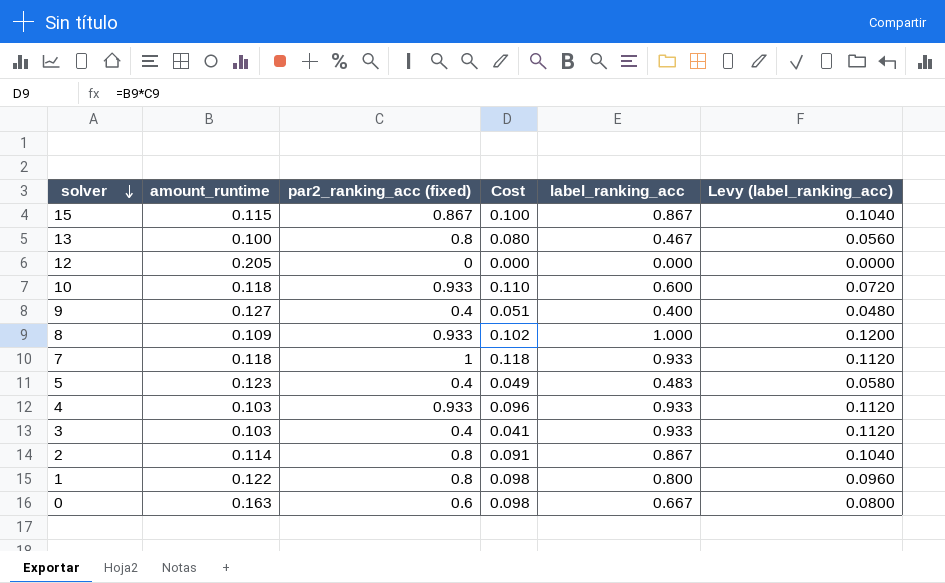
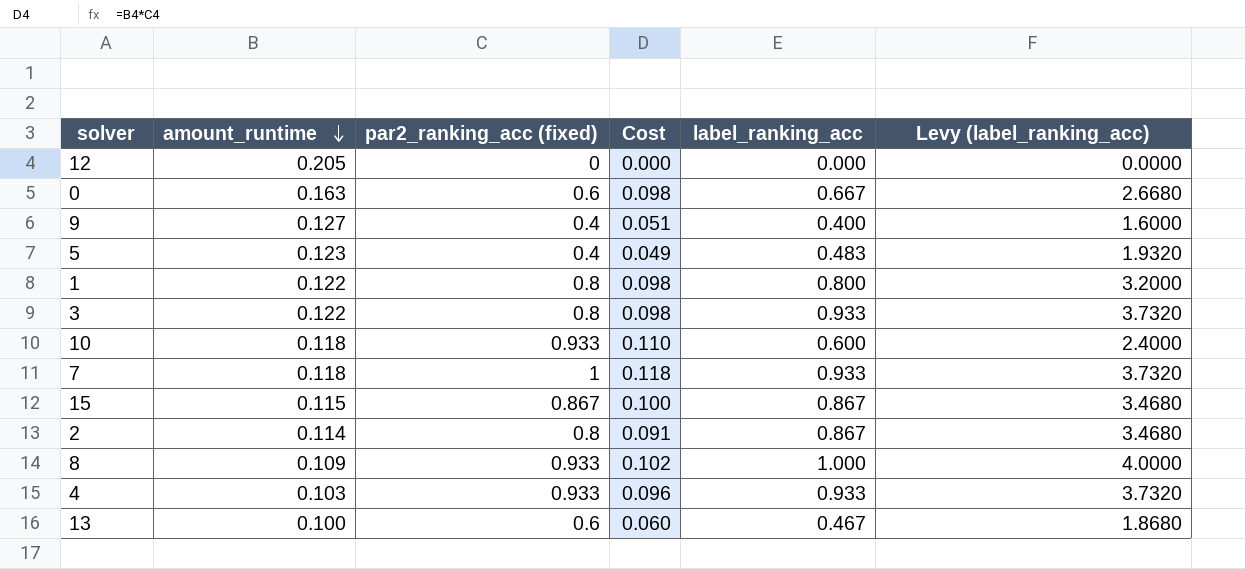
row order: solver descending -> amount_runtime descending
column Levy (label_ranking_acc) | formula: [label_ranking_acc] * 0.12 -> [label_ranking_acc] * 4
3 | amount_runtime: 0.103 -> 0.122
3 | par2_ranking_acc (fixed): 0.4 -> 0.8
3 | Cost: 0.041 -> 0.098
13 | par2_ranking_acc (fixed): 0.8 -> 0.6
13 | Cost: 0.080 -> 0.060

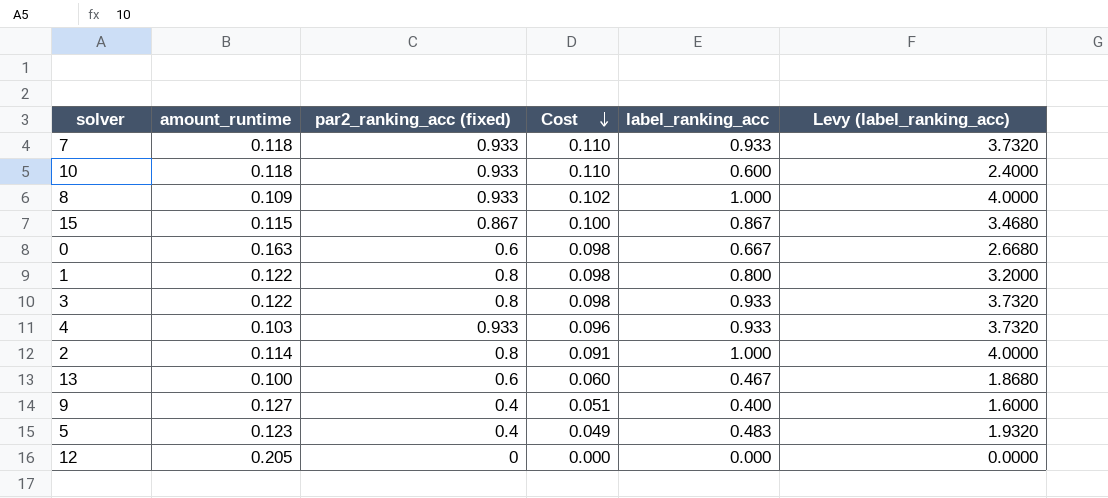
row order: amount_runtime descending -> Cost descending
7 | par2_ranking_acc (fixed): 1 -> 0.933
7 | Cost: 0.118 -> 0.110
2 | label_ranking_acc: 0.867 -> 1.000
2 | Levy (label_ranking_acc): 3.4680 -> 4.0000

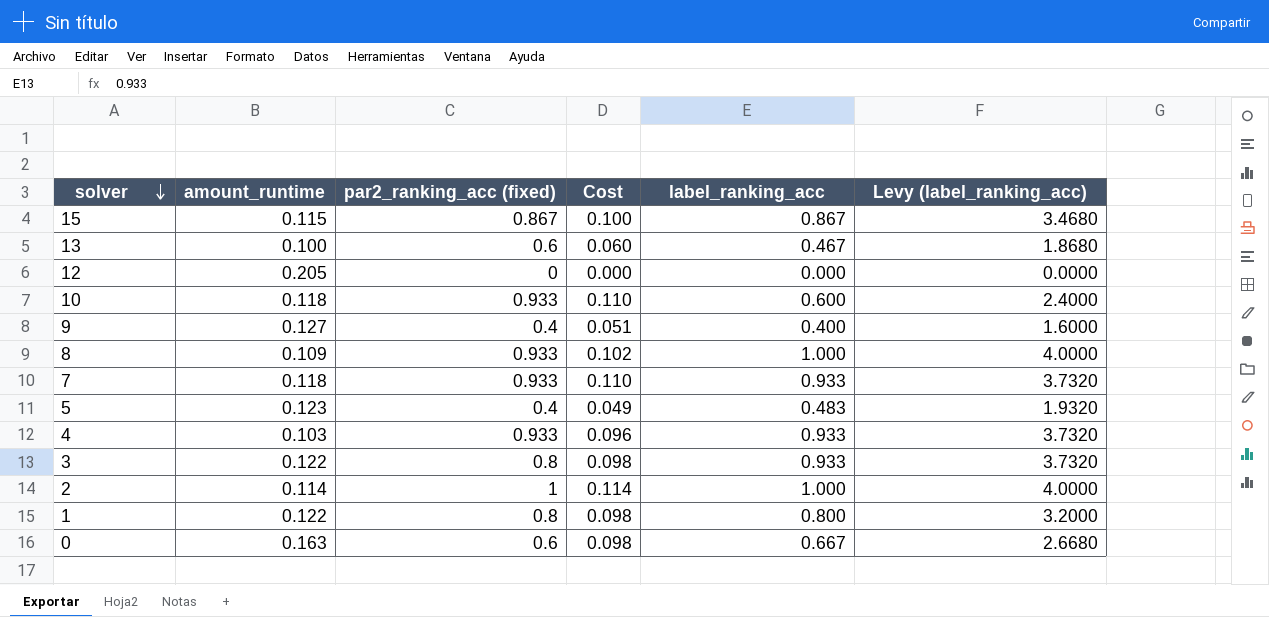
row order: Cost descending -> solver descending
2 | par2_ranking_acc (fixed): 0.8 -> 1
2 | Cost: 0.091 -> 0.114

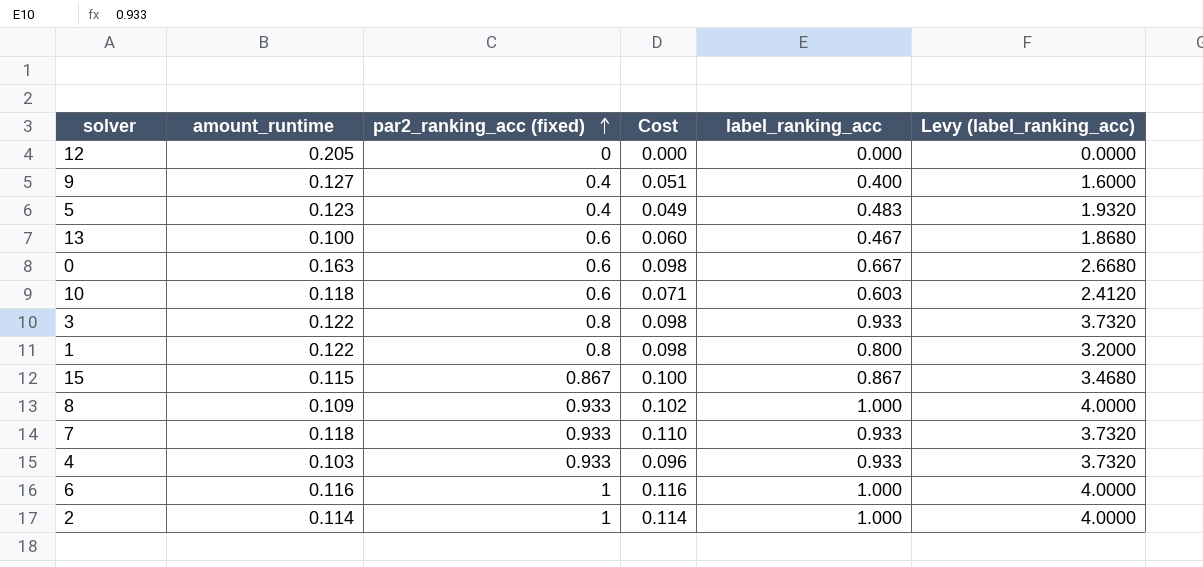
row order: solver descending -> par2_ranking_acc (fixed) ascending
10 | par2_ranking_acc (fixed): 0.933 -> 0.6
10 | Cost: 0.110 -> 0.071
10 | label_ranking_acc: 0.600 -> 0.603
10 | Levy (label_ranking_acc): 2.4000 -> 2.4120
row 6: none -> 0.116 | 1 | 0.116 | 1.000 | 4.0000

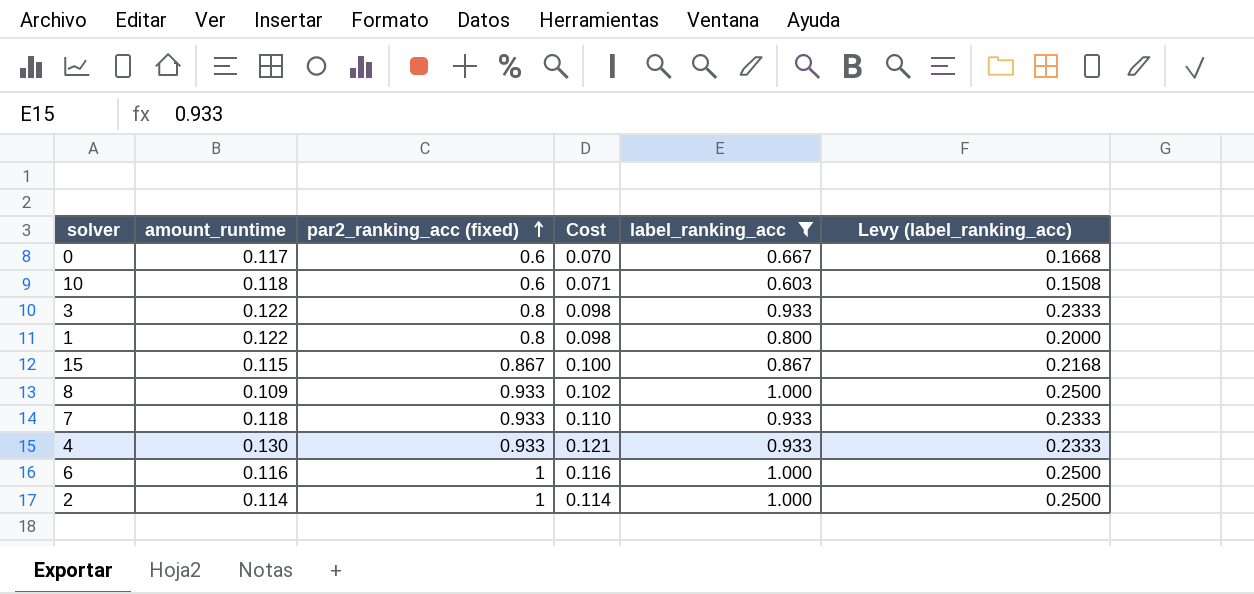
filter: none -> label_ranking_acc >= 0.603
column Levy (label_ranking_acc) | formula: [label_ranking_acc] * 4 -> [label_ranking_acc] * 0.25
0 | amount_runtime: 0.163 -> 0.117
0 | Cost: 0.098 -> 0.070
4 | amount_runtime: 0.103 -> 0.130
4 | Cost: 0.096 -> 0.121

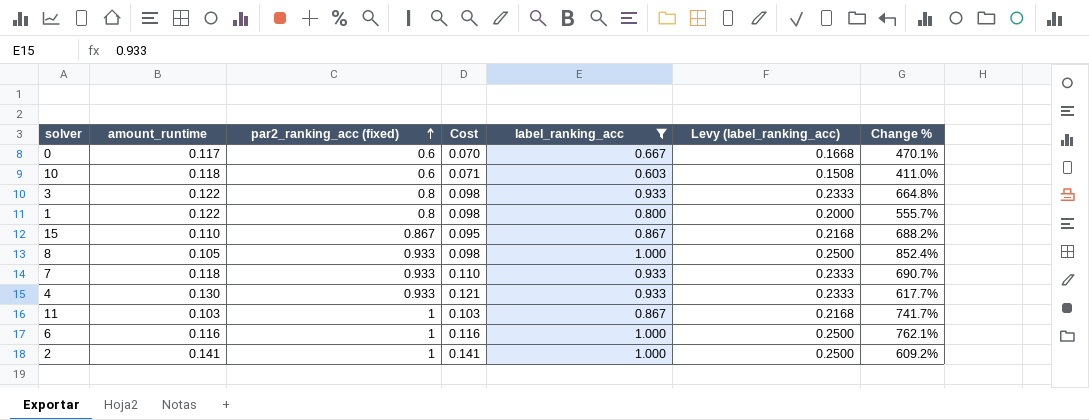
column Change % | formula: none -> ([label_ranking_acc] - [amount_runtime]) / [amount_runtime]
15 | amount_runtime: 0.115 -> 0.110
15 | Cost: 0.100 -> 0.095
8 | amount_runtime: 0.109 -> 0.105
8 | Cost: 0.102 -> 0.098
row 11: none -> 0.103 | 1 | 0.103 | 0.867 | 0.2168 | 741.7%
2 | amount_runtime: 0.114 -> 0.141
2 | Cost: 0.114 -> 0.141

